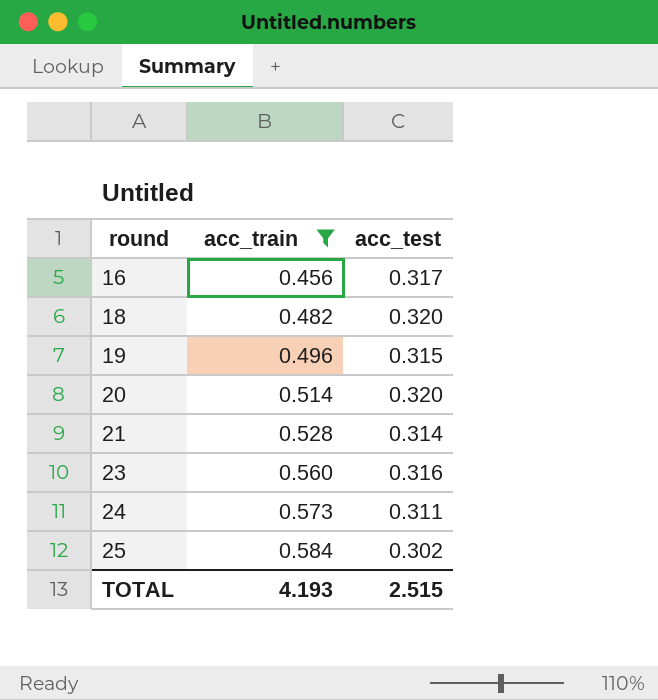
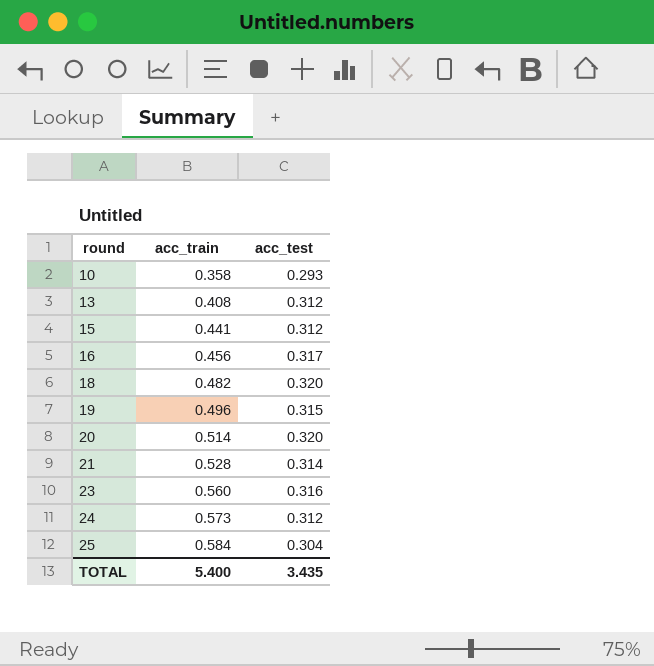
filter: acc_train >= 0.456 -> none
24 | acc_test: 0.311 -> 0.312
25 | acc_test: 0.302 -> 0.304
TOTAL | acc_train: 4.193 -> 5.400
TOTAL | acc_test: 2.515 -> 3.435

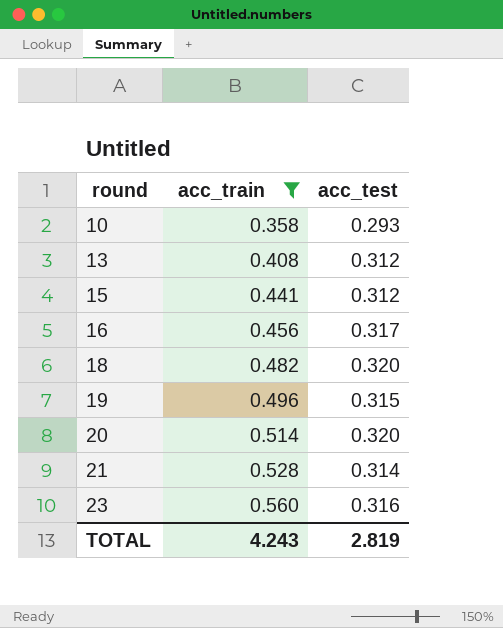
filter: none -> acc_train <= 0.560
TOTAL | acc_train: 5.400 -> 4.243
TOTAL | acc_test: 3.435 -> 2.819

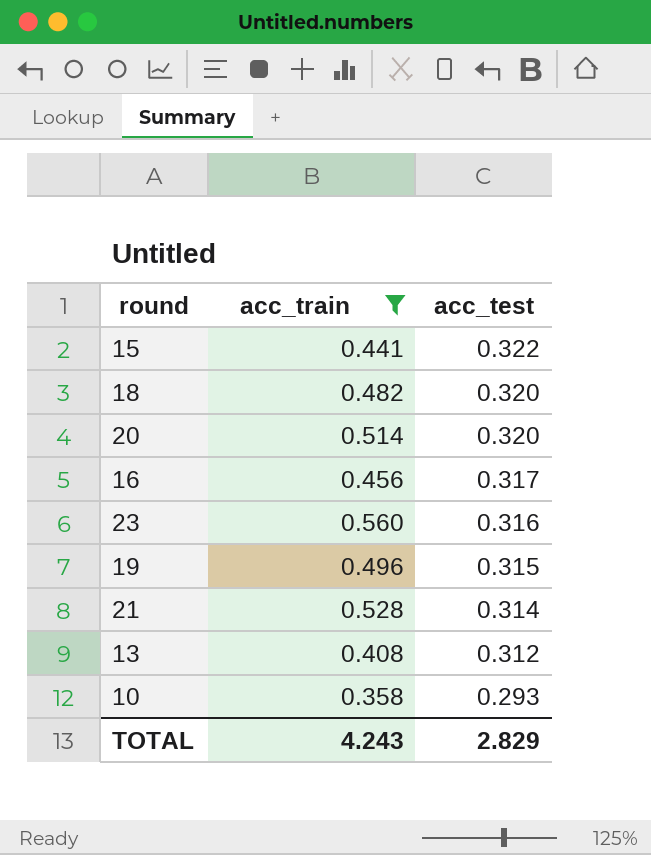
row order: round ascending -> acc_test descending
15 | acc_test: 0.312 -> 0.322
TOTAL | acc_test: 2.819 -> 2.829

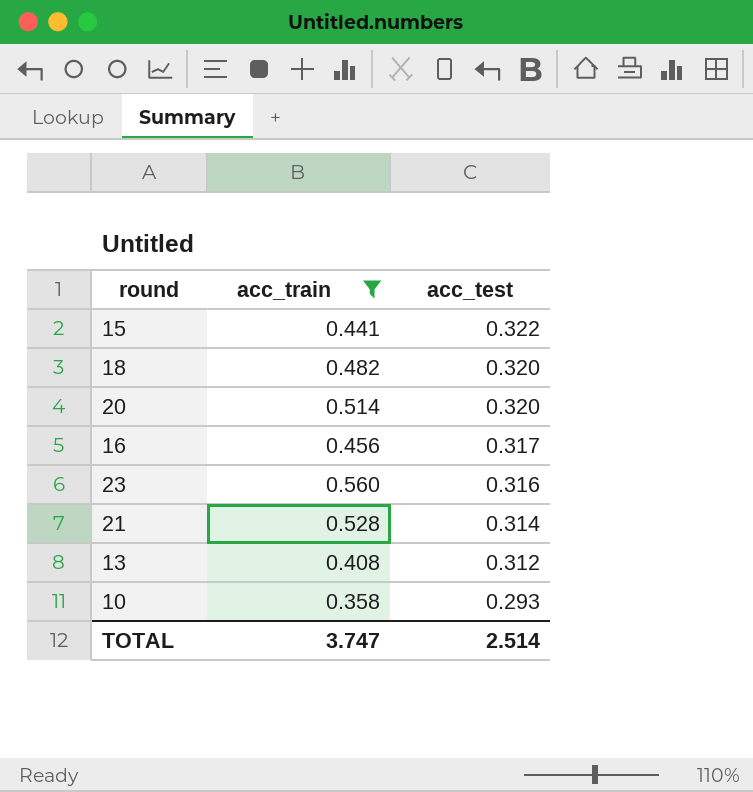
row 19: 0.496 | 0.315 -> none
TOTAL | acc_train: 4.243 -> 3.747
TOTAL | acc_test: 2.829 -> 2.514

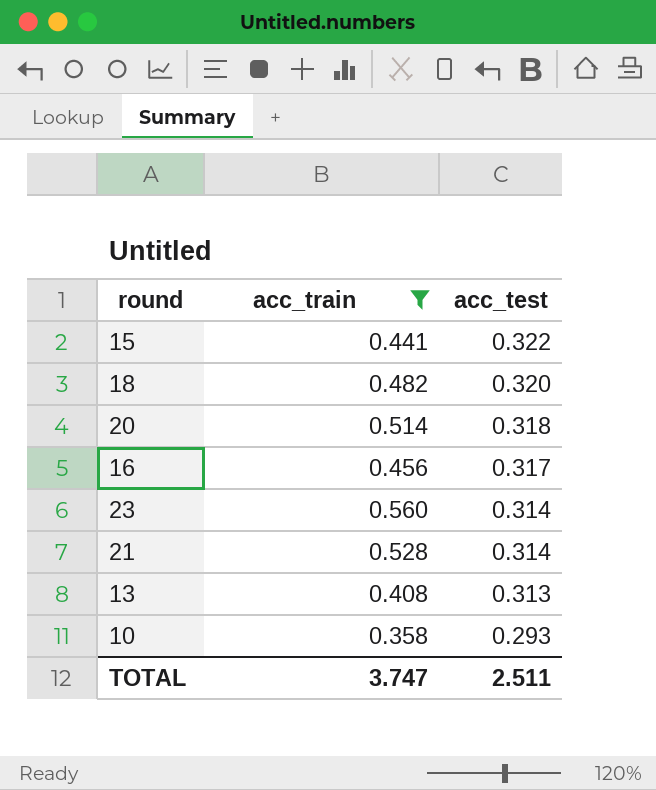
20 | acc_test: 0.320 -> 0.318
23 | acc_test: 0.316 -> 0.314
13 | acc_test: 0.312 -> 0.313
TOTAL | acc_test: 2.514 -> 2.511

